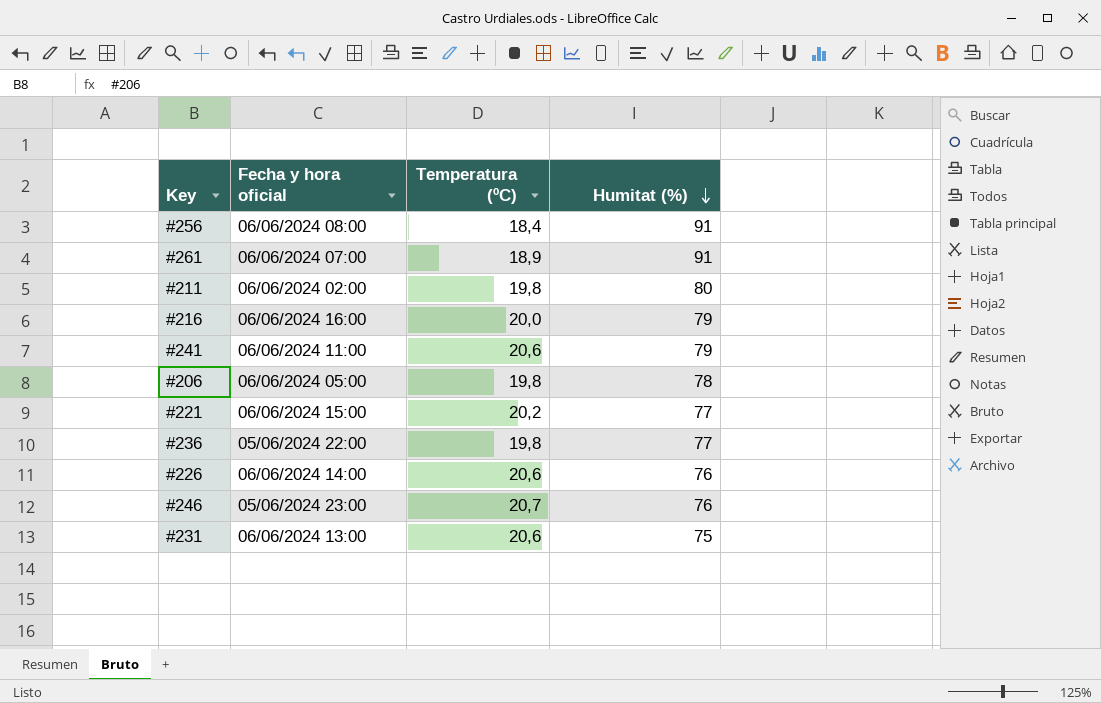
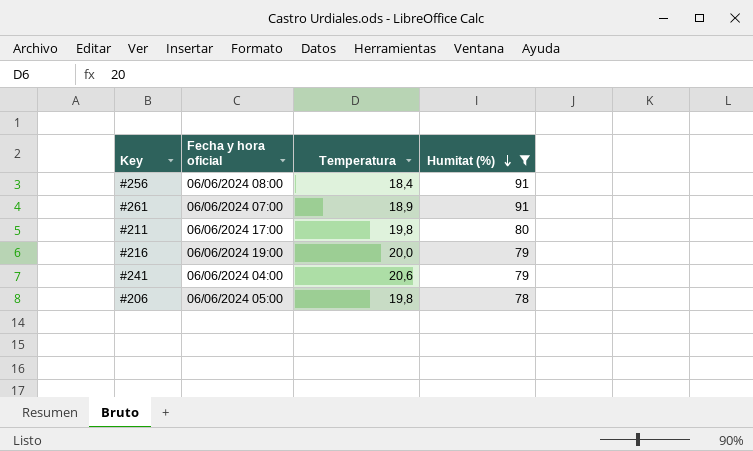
filter: none -> Humitat (%) >= 78
column name: Temperatura (ºC) -> Temperatura
#211 | Fecha y hora oficial: 06/06/2024 02:00 -> 06/06/2024 17:00
#216 | Fecha y hora oficial: 06/06/2024 16:00 -> 06/06/2024 19:00
#241 | Fecha y hora oficial: 06/06/2024 11:00 -> 06/06/2024 04:00

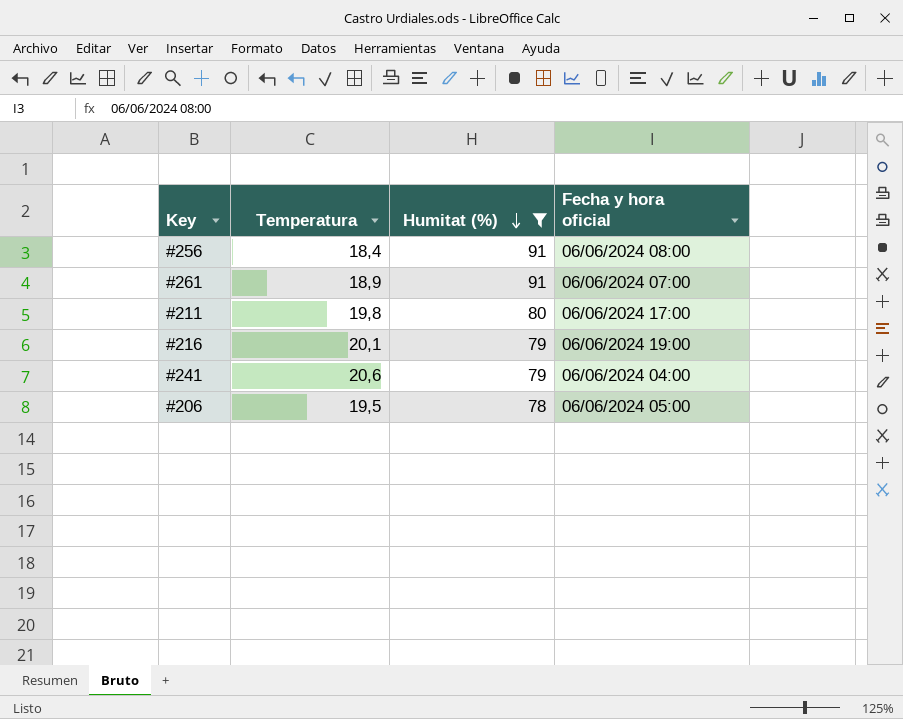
column Fecha y hora oficial | position: 2 -> 4
#216 | Temperatura: 20,0 -> 20,1
#206 | Temperatura: 19,8 -> 19,5

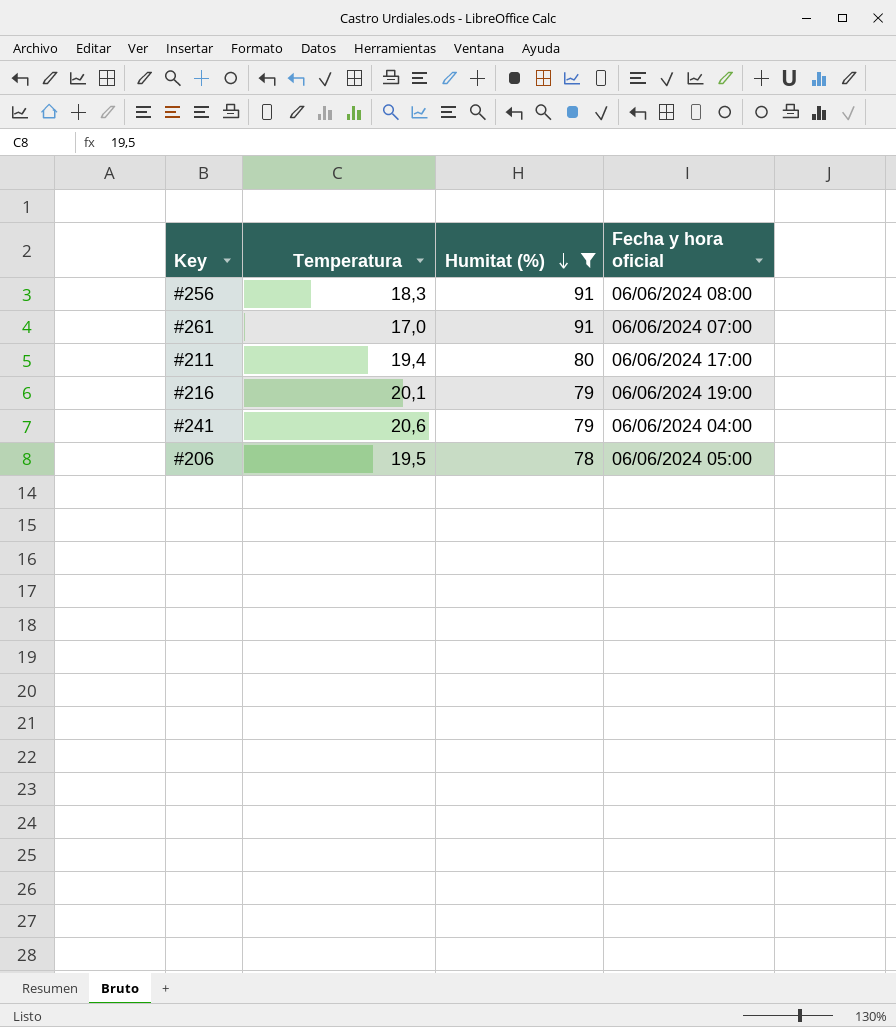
#256 | Temperatura: 18,4 -> 18,3
#261 | Temperatura: 18,9 -> 17,0
#211 | Temperatura: 19,8 -> 19,4

